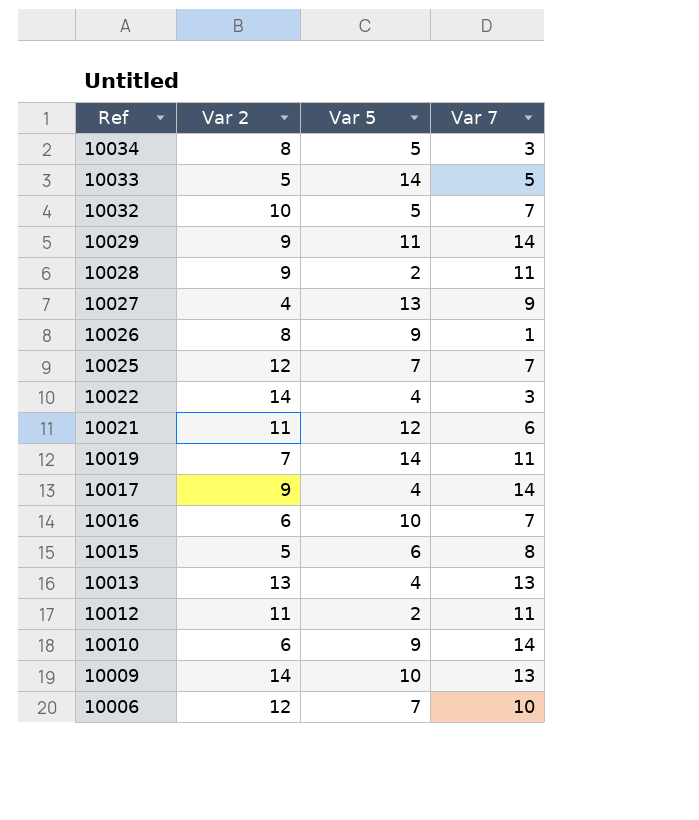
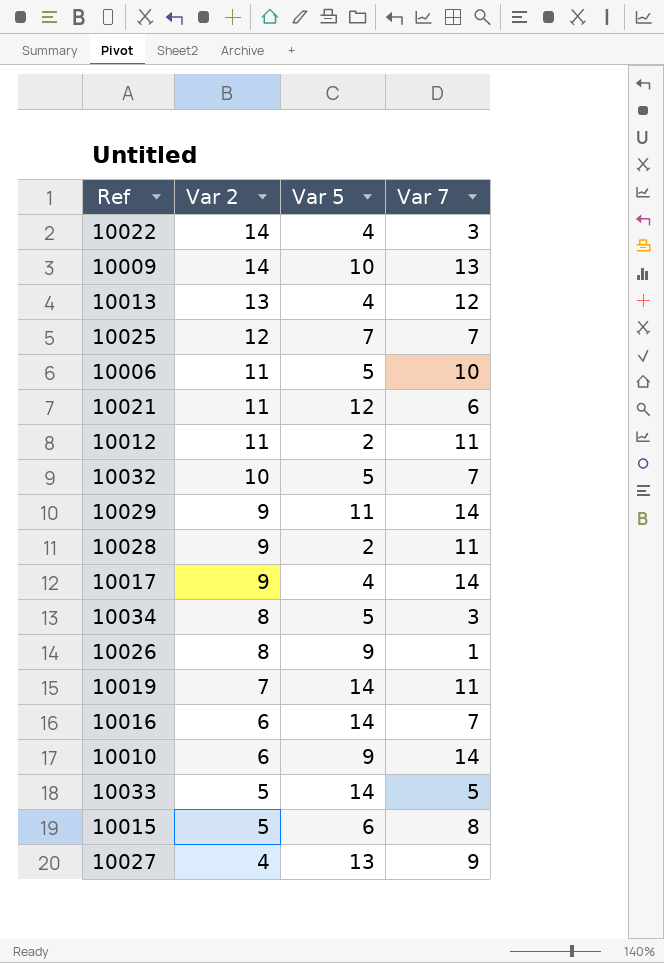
row order: Ref descending -> Var 2 descending
10013 | Var 7: 13 -> 12
10006 | Var 2: 12 -> 11
10006 | Var 5: 7 -> 5
10016 | Var 5: 10 -> 14

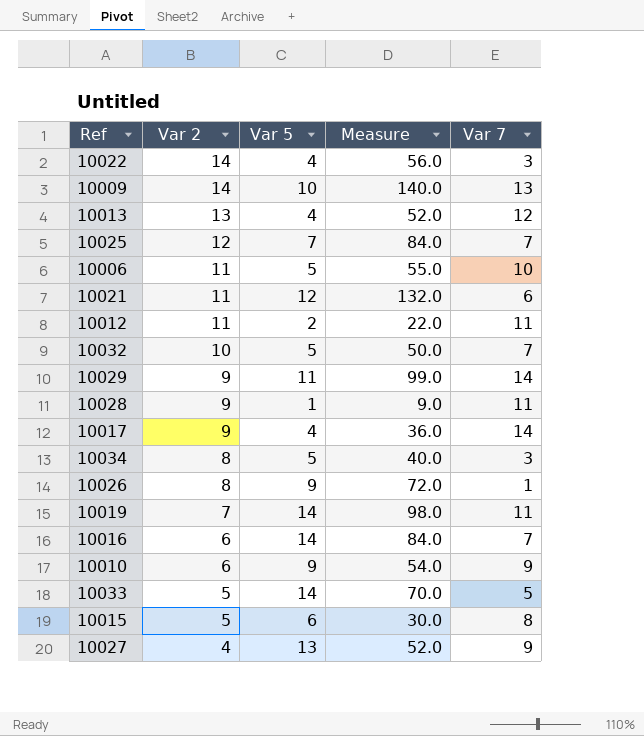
column Measure | formula: none -> [Var 2] * [Var 5]
10028 | Var 5: 2 -> 1
10010 | Var 7: 14 -> 9

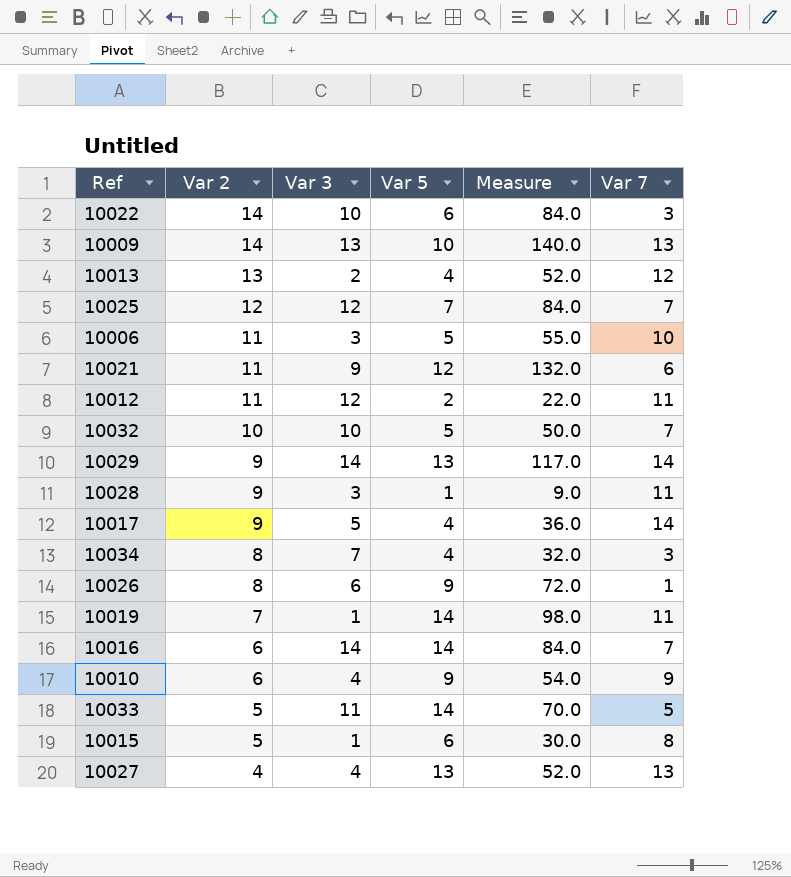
column Var 3 | position: none -> 3
10022 | Var 5: 4 -> 6
10022 | Measure: 56.0 -> 84.0
10029 | Var 5: 11 -> 13
10029 | Measure: 99.0 -> 117.0
10034 | Var 5: 5 -> 4
10034 | Measure: 40.0 -> 32.0
10027 | Var 7: 9 -> 13

